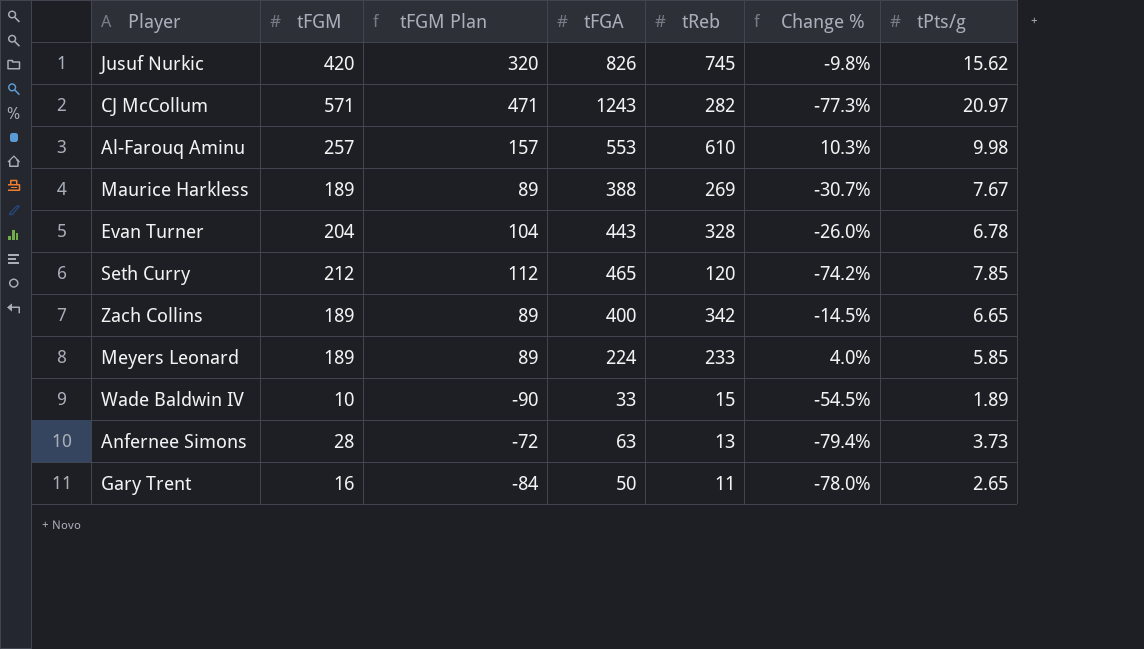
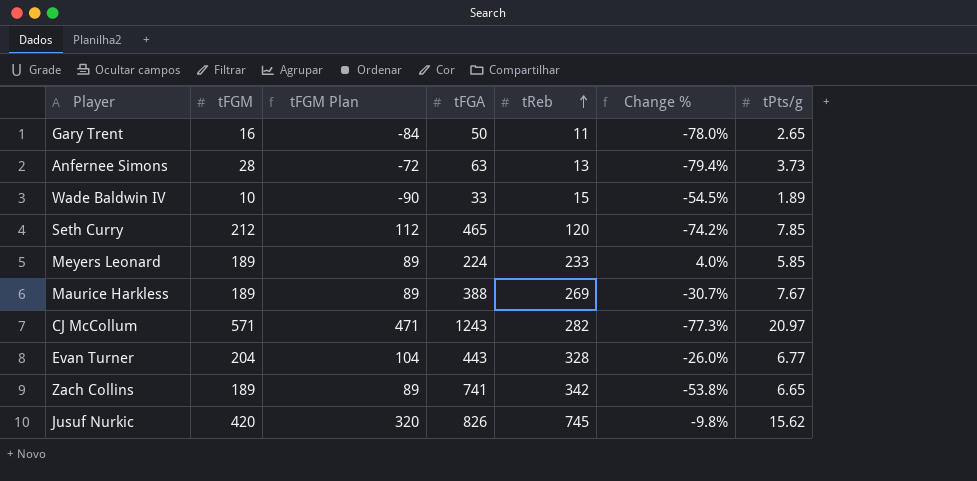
row order: none -> tReb ascending
row Al-Farouq Aminu: 257 | 157 | 553 | 610 | 10.3% | 9.98 -> none
Evan Turner | tPts/g: 6.78 -> 6.77
Zach Collins | tFGA: 400 -> 741
Zach Collins | Change %: -14.5% -> -53.8%

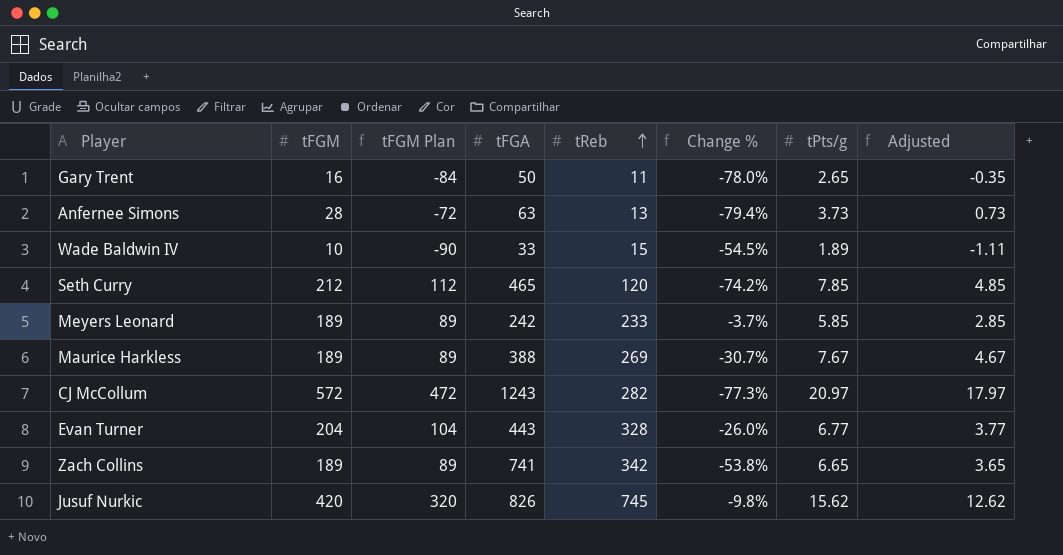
column Adjusted | formula: none -> [tPts/g] - 3
Meyers Leonard | tFGA: 224 -> 242
Meyers Leonard | Change %: 4.0% -> -3.7%
CJ McCollum | tFGM: 571 -> 572
CJ McCollum | tFGM Plan: 471 -> 472

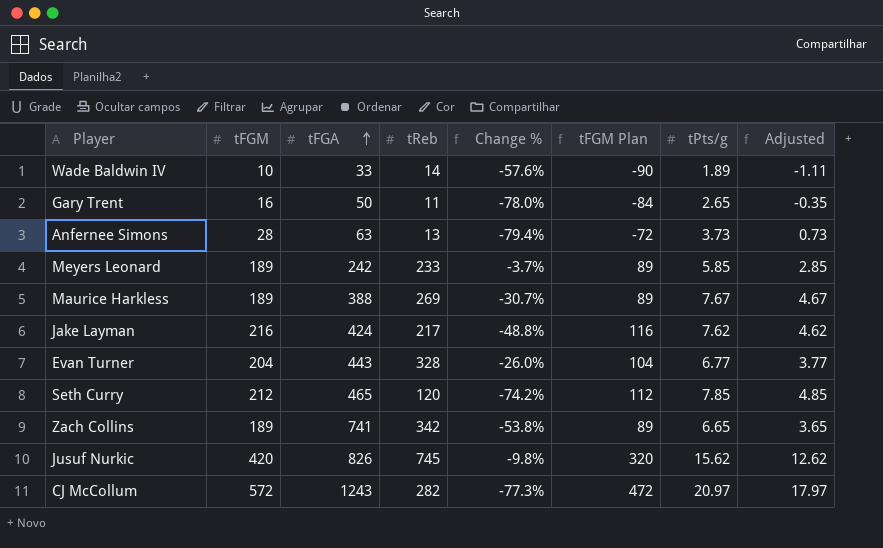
row order: tReb ascending -> tFGA ascending
column tFGM Plan | position: 3 -> 6
Wade Baldwin IV | tReb: 15 -> 14
Wade Baldwin IV | Change %: -54.5% -> -57.6%
row Jake Layman: none -> 216 | 424 | 217 | -48.8% | 116 | 7.62 | 4.62

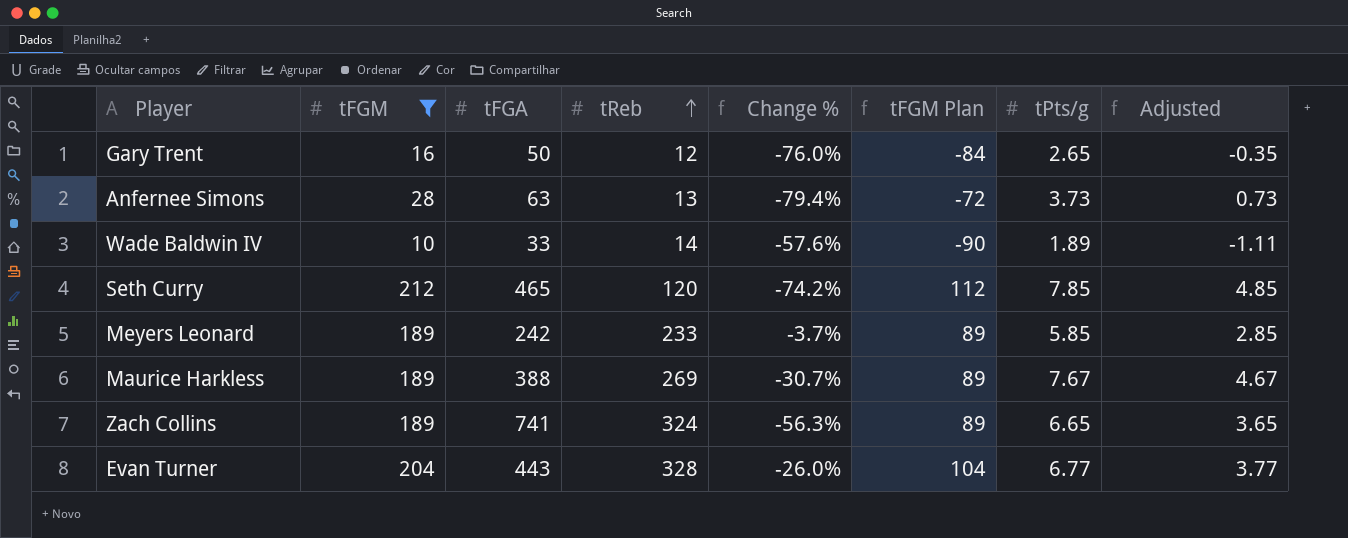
filter: none -> tFGM <= 212
row order: tFGA ascending -> tReb ascending
Gary Trent | tReb: 11 -> 12
Gary Trent | Change %: -78.0% -> -76.0%
Zach Collins | tReb: 342 -> 324
Zach Collins | Change %: -53.8% -> -56.3%

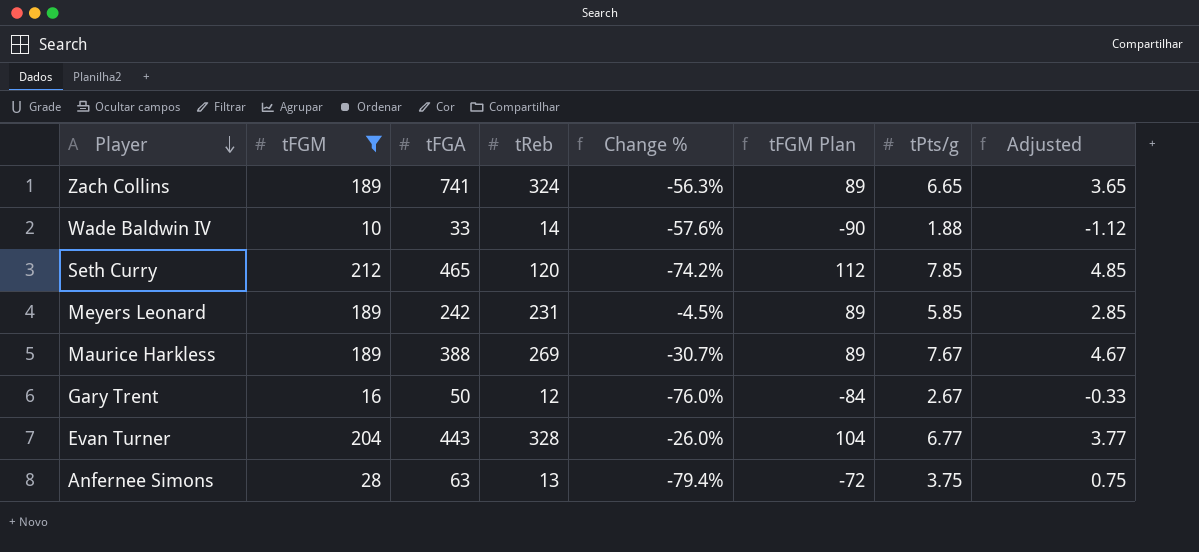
row order: tReb ascending -> Player descending
Wade Baldwin IV | tPts/g: 1.89 -> 1.88
Wade Baldwin IV | Adjusted: -1.11 -> -1.12
Meyers Leonard | tReb: 233 -> 231
Meyers Leonard | Change %: -3.7% -> -4.5%
Gary Trent | tPts/g: 2.65 -> 2.67
Gary Trent | Adjusted: -0.35 -> -0.33
Anfernee Simons | tPts/g: 3.73 -> 3.75
Anfernee Simons | Adjusted: 0.73 -> 0.75

